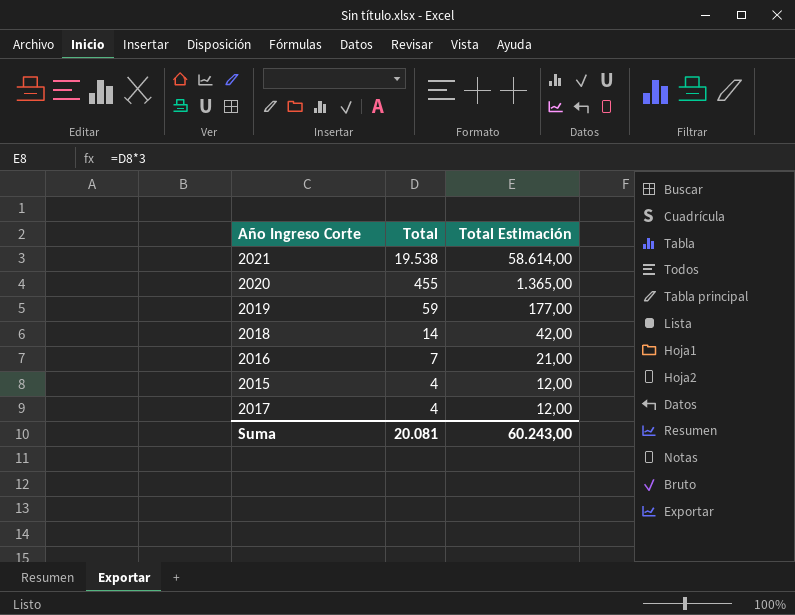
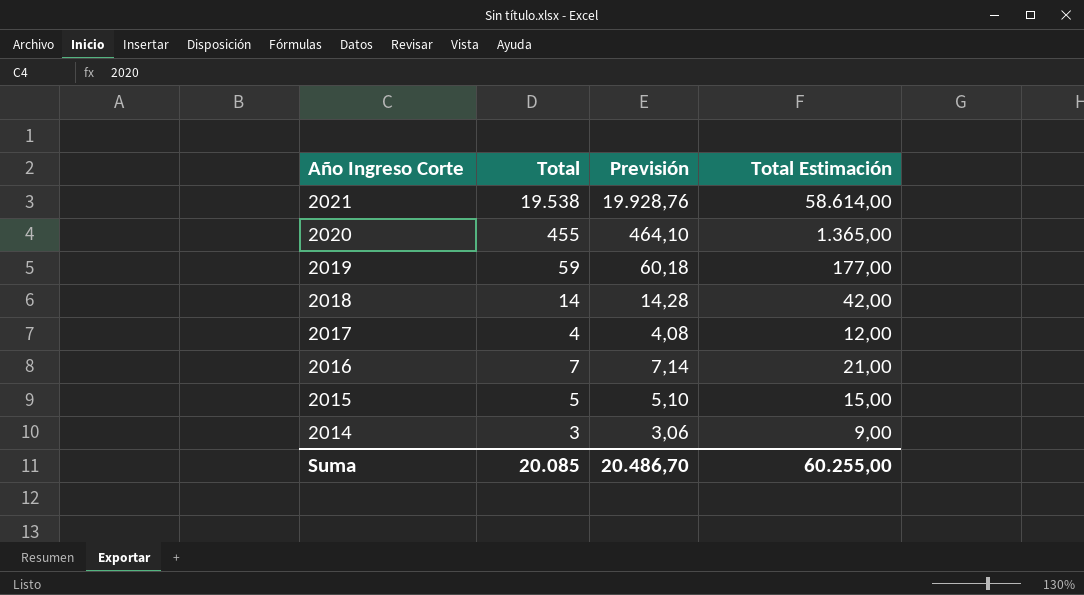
row order: Total descending -> Año Ingreso Corte descending
column Previsión | formula: none -> [Total] * 1,02
2015 | Total: 4 -> 5
2015 | Total Estimación: 12,00 -> 15,00
row 2014: none -> 3 | 3,06 | 9,00
Suma | Total: 20.081 -> 20.085
Suma | Total Estimación: 60.243,00 -> 60.255,00

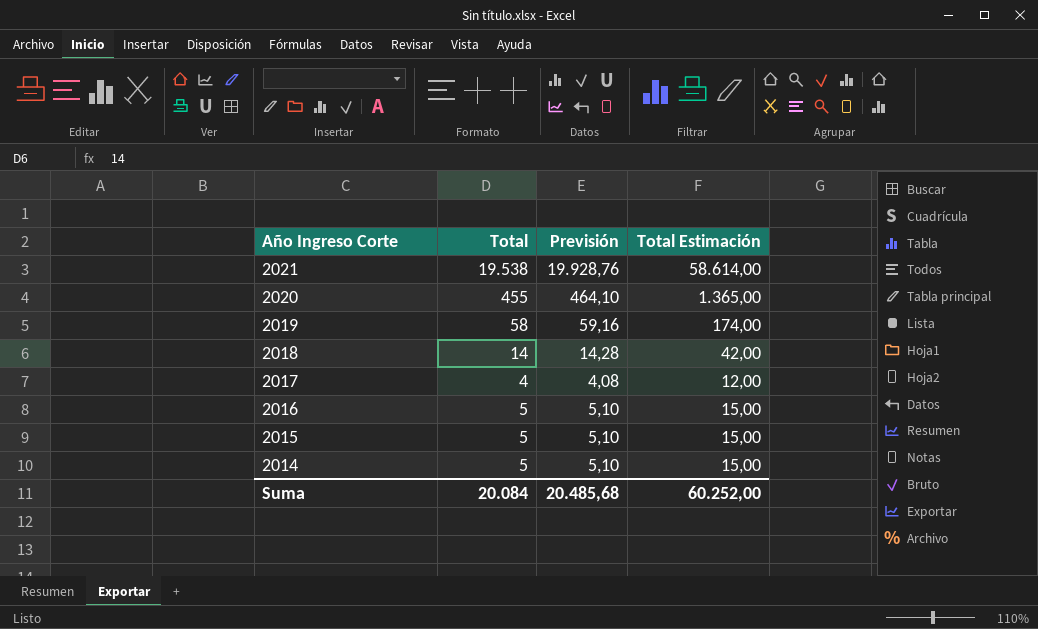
2019 | Total: 59 -> 58
2019 | Previsión: 60,18 -> 59,16
2019 | Total Estimación: 177,00 -> 174,00
2016 | Total: 7 -> 5
2016 | Previsión: 7,14 -> 5,10
2016 | Total Estimación: 21,00 -> 15,00
2014 | Total: 3 -> 5
2014 | Previsión: 3,06 -> 5,10
2014 | Total Estimación: 9,00 -> 15,00
Suma | Total: 20.085 -> 20.084
Suma | Previsión: 20.486,70 -> 20.485,68
Suma | Total Estimación: 60.255,00 -> 60.252,00

